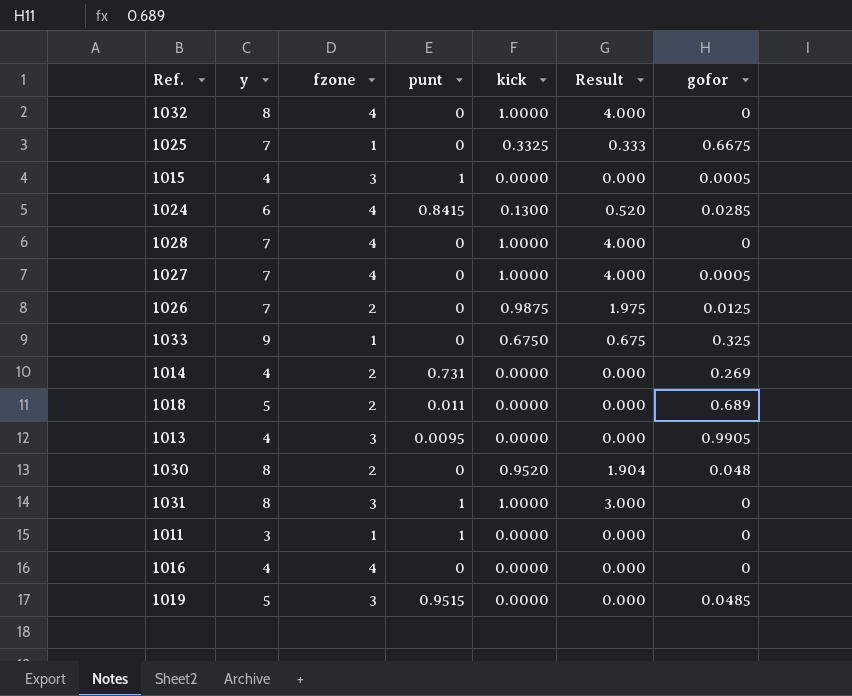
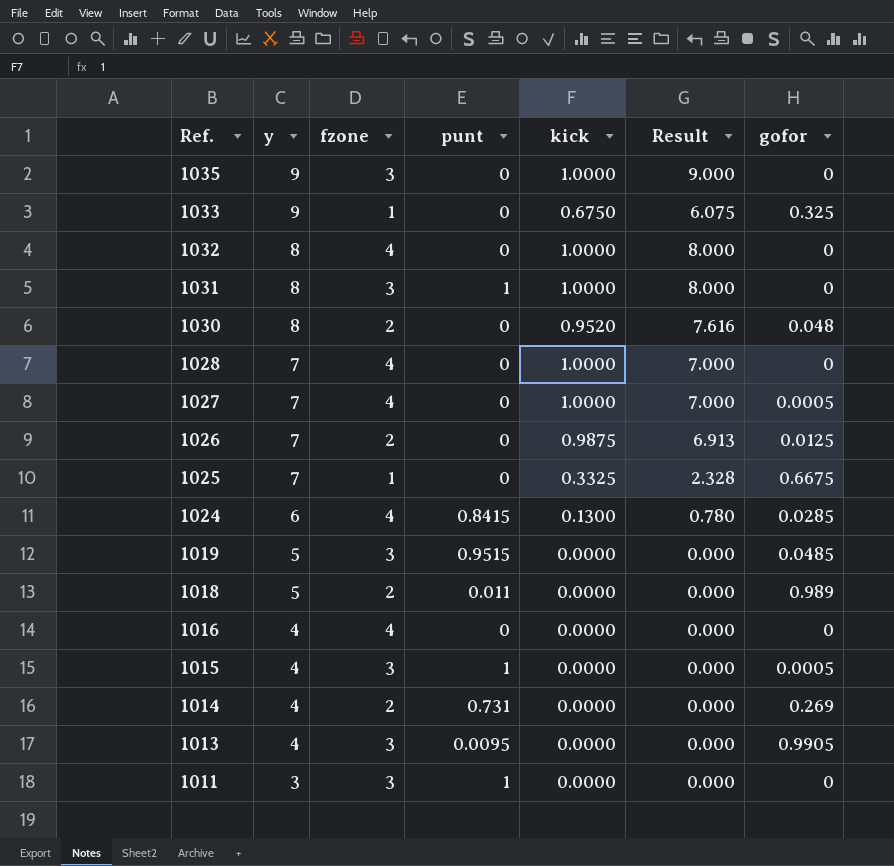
row order: none -> Ref. descending
column Result | formula: [fzone] * [kick] -> [y] * [kick]
row 1035: none -> 9 | 3 | 0 | 1.0000 | 9.000 | 0
1018 | gofor: 0.689 -> 0.989
1011 | fzone: 1 -> 3

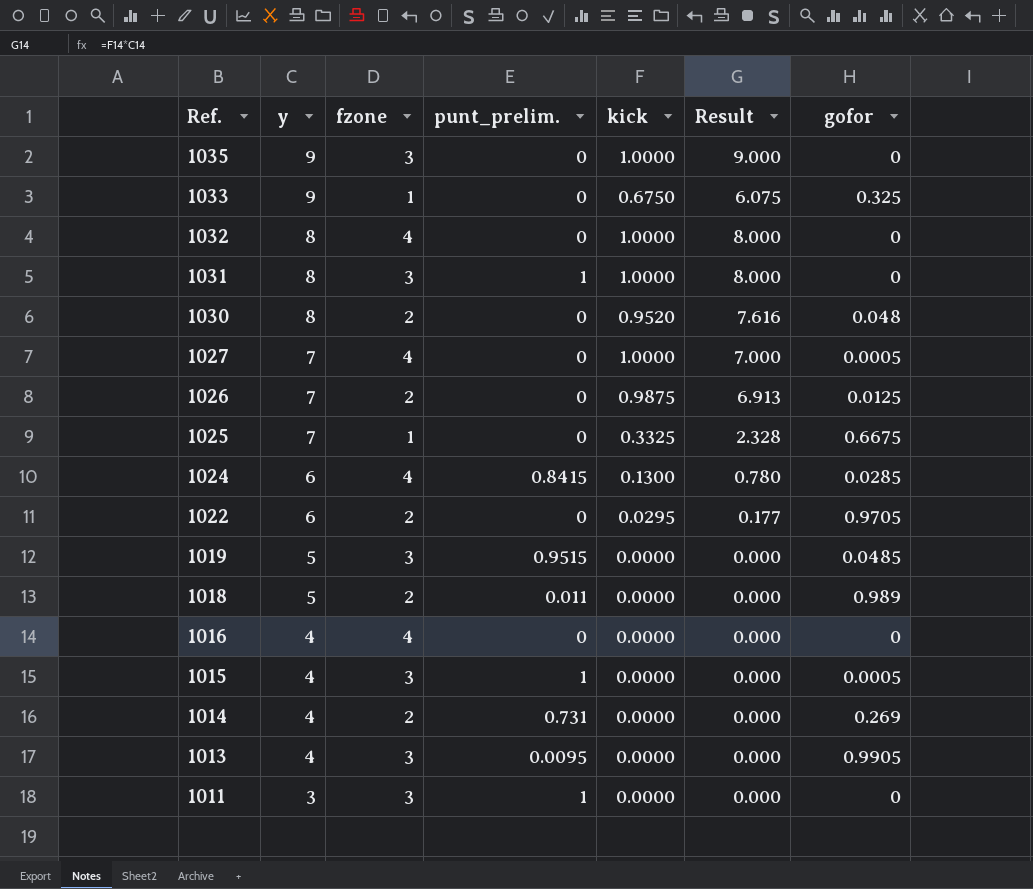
column name: punt -> punt_prelim.
row 1028: 7 | 4 | 0 | 1.0000 | 7.000 | 0 -> none
row 1022: none -> 6 | 2 | 0 | 0.0295 | 0.177 | 0.9705

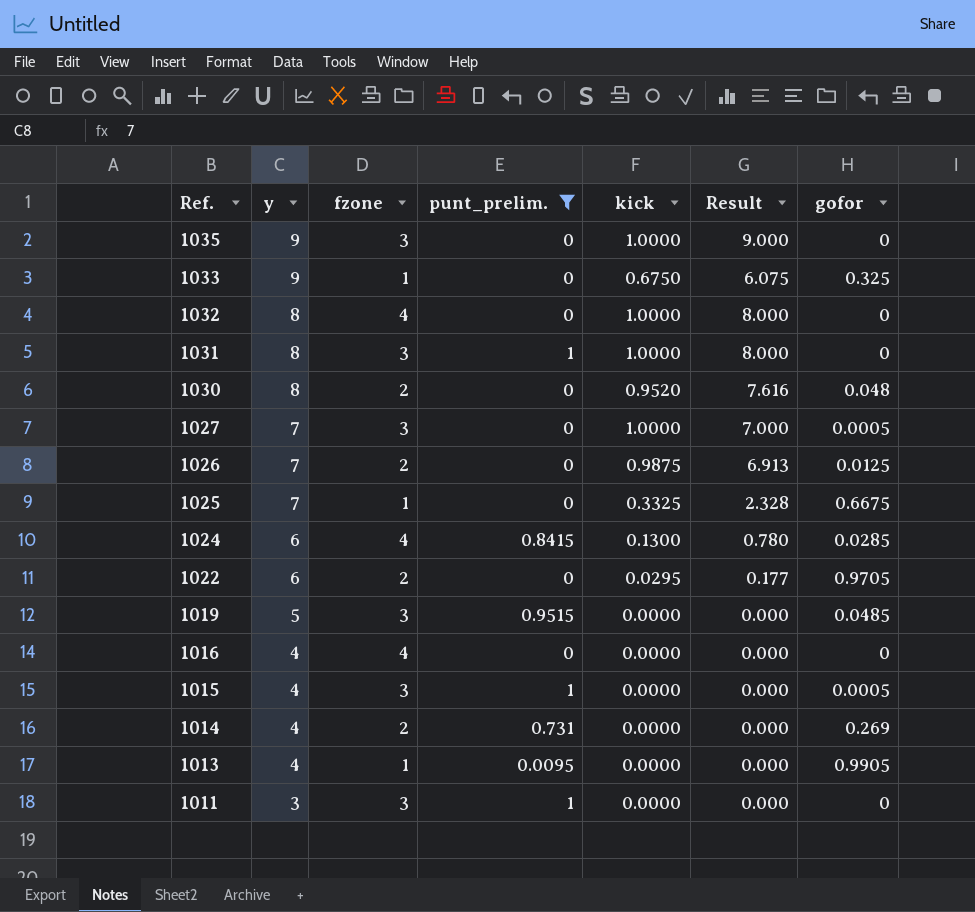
filter: none -> punt_prelim. != 0.011
1027 | fzone: 4 -> 3
1013 | fzone: 3 -> 1

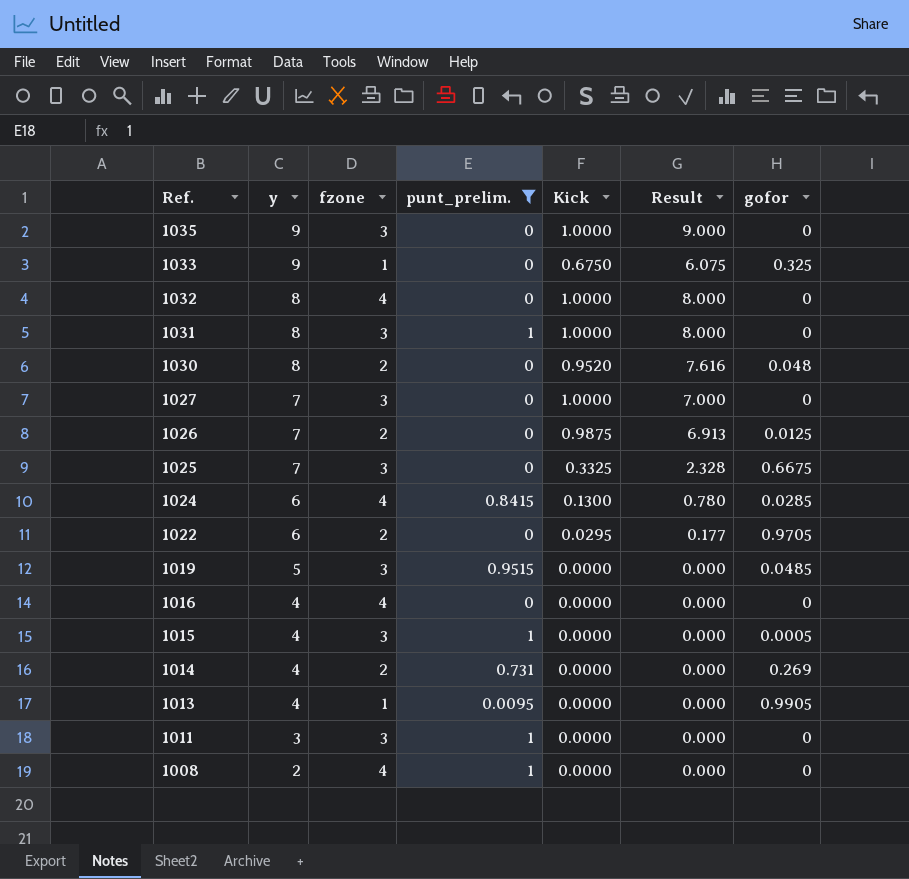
column name: kick -> Kick
1027 | gofor: 0.0005 -> 0
1025 | fzone: 1 -> 3
row 1008: none -> 2 | 4 | 1 | 0.0000 | 0.000 | 0

